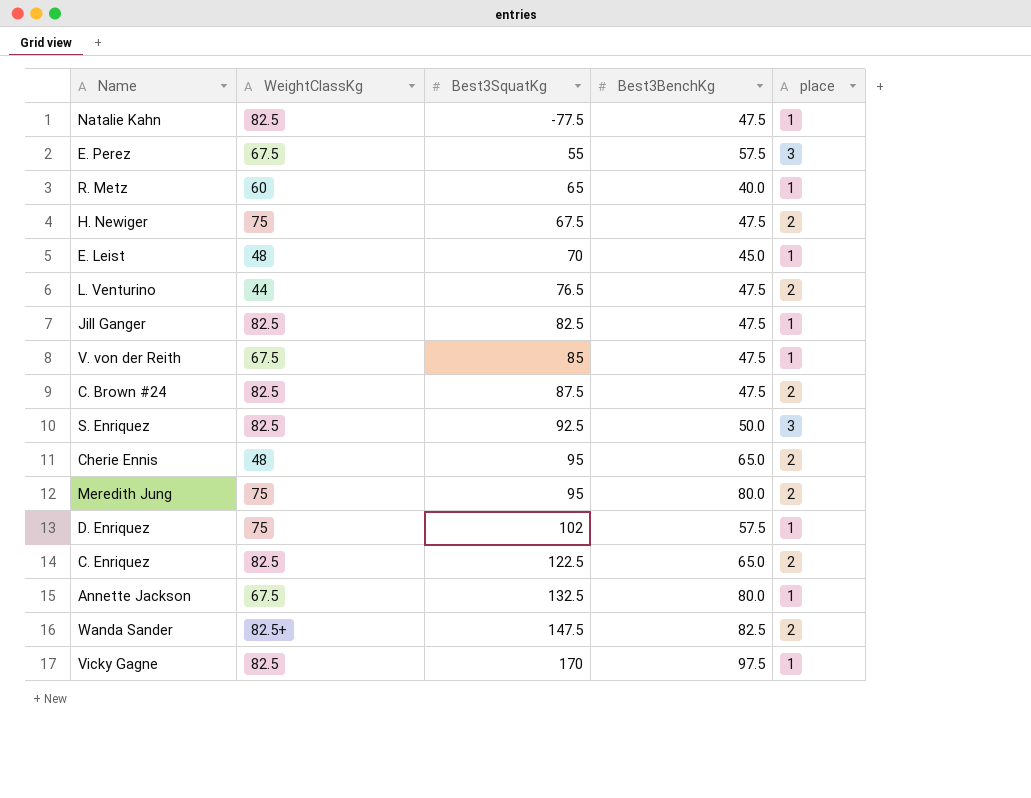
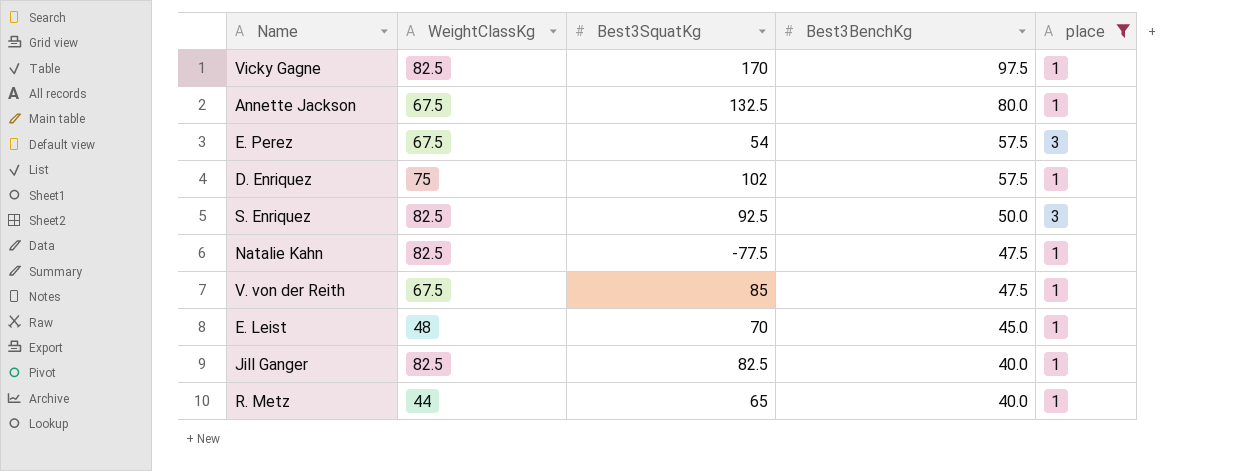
filter: none -> place != 2
row order: Best3SquatKg ascending -> Best3BenchKg descending
E. Perez | Best3SquatKg: 55 -> 54
Jill Ganger | Best3BenchKg: 47.5 -> 40.0
R. Metz | WeightClassKg: 60 -> 44

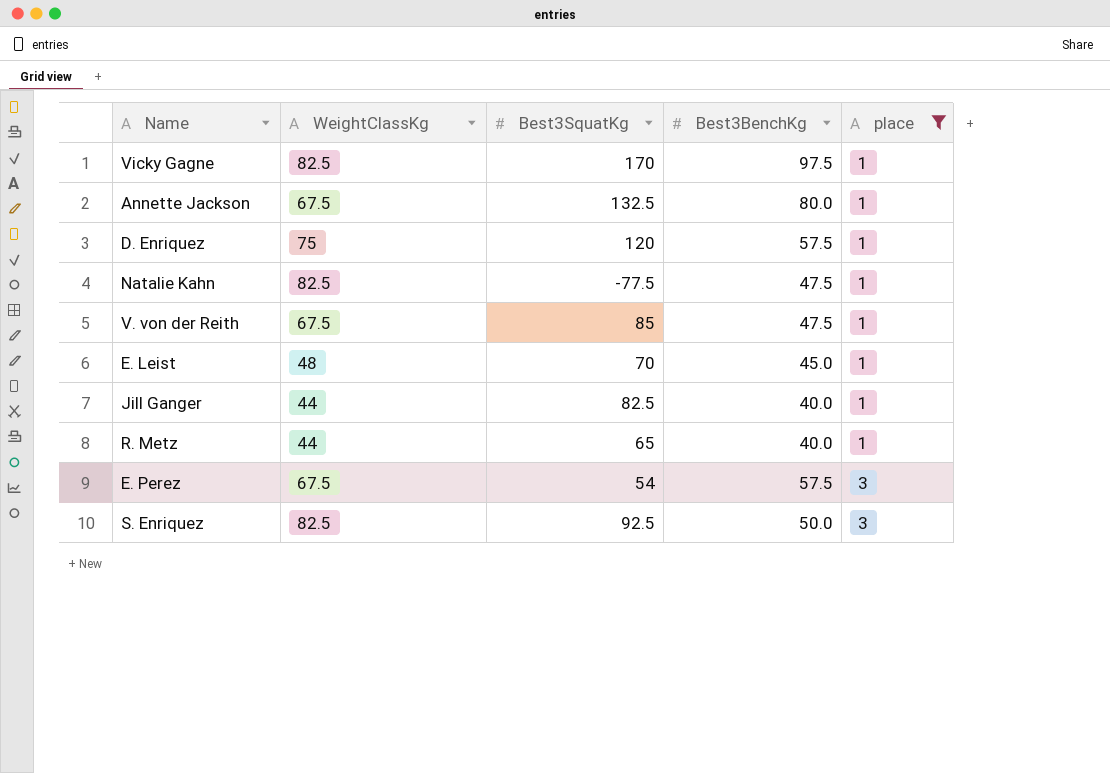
row order: Best3BenchKg descending -> place ascending
D. Enriquez | Best3SquatKg: 102 -> 120
Jill Ganger | WeightClassKg: 82.5 -> 44

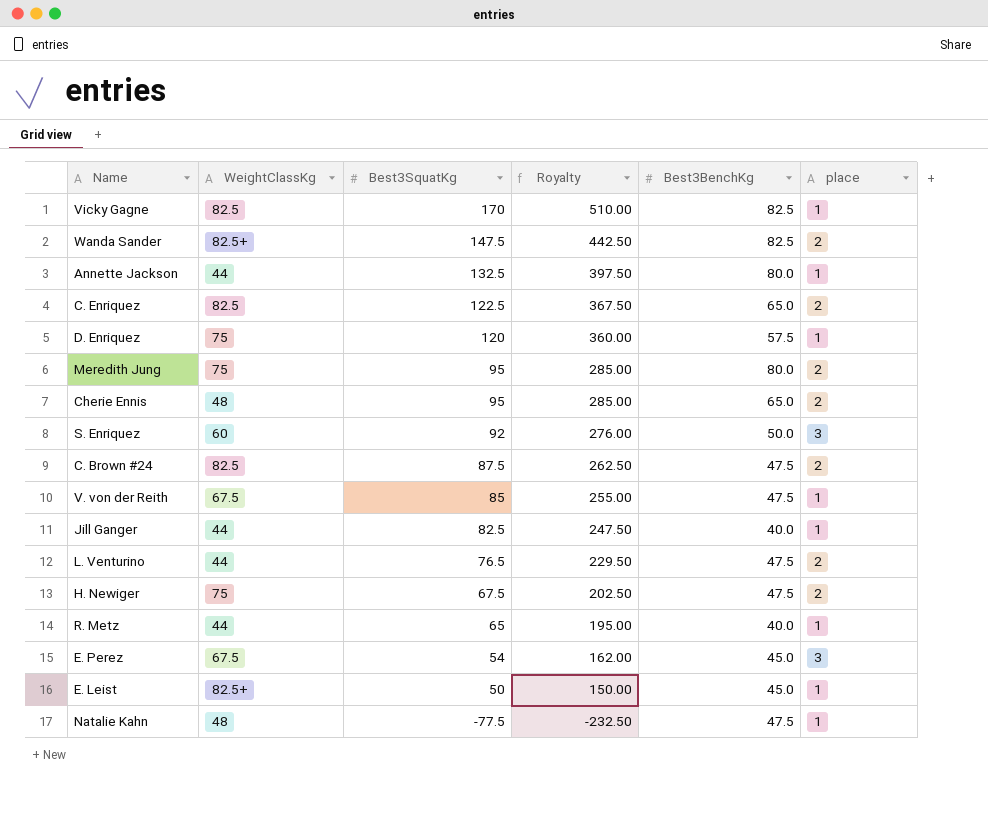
filter: place != 2 -> none
row order: place ascending -> Best3SquatKg descending
column Royalty | formula: none -> [Best3SquatKg] * 3
Vicky Gagne | Best3BenchKg: 97.5 -> 82.5
Annette Jackson | WeightClassKg: 67.5 -> 44
S. Enriquez | WeightClassKg: 82.5 -> 60
S. Enriquez | Best3SquatKg: 92.5 -> 92
E. Perez | Best3BenchKg: 57.5 -> 45.0
E. Leist | WeightClassKg: 48 -> 82.5+
E. Leist | Best3SquatKg: 70 -> 50
Natalie Kahn | WeightClassKg: 82.5 -> 48

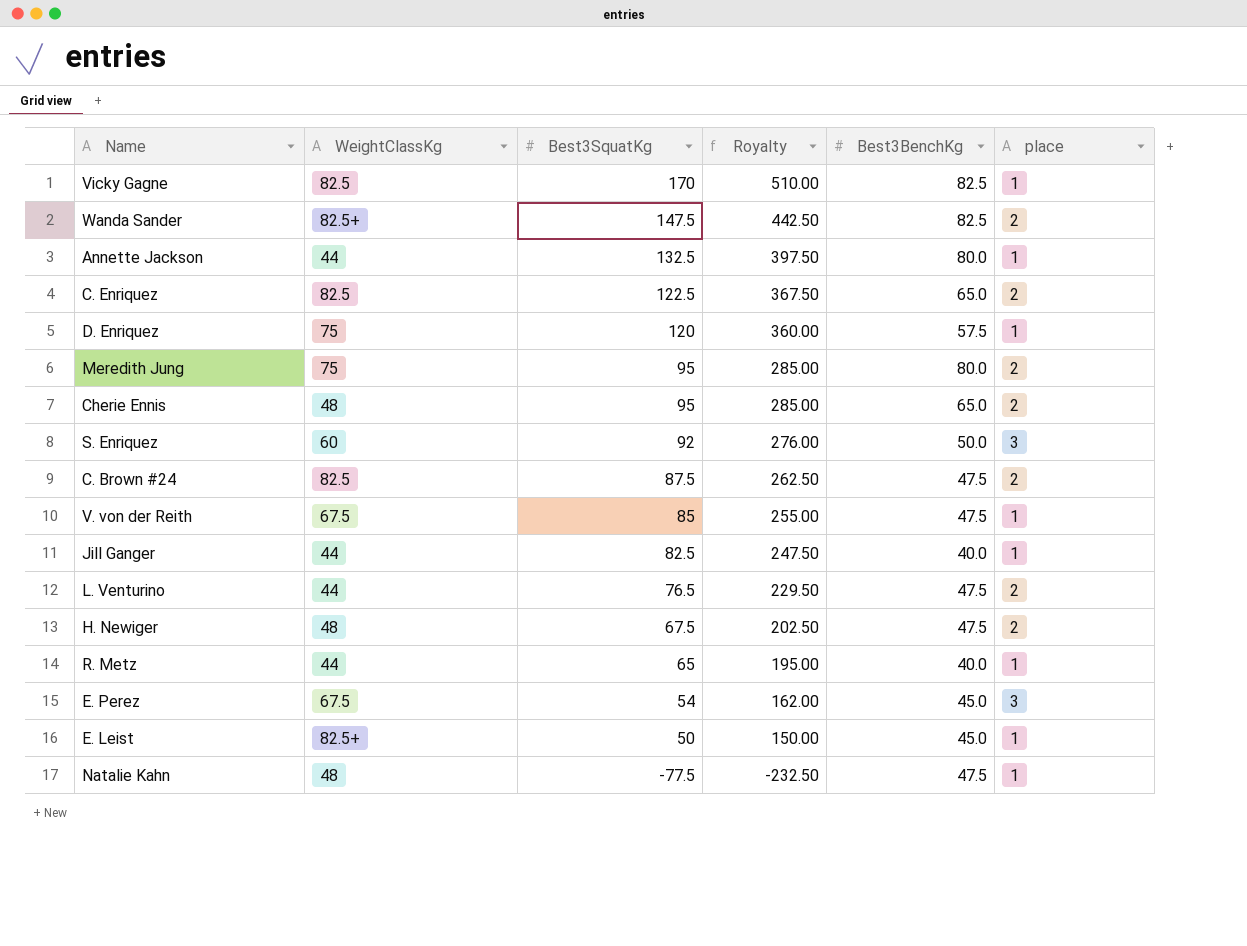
H. Newiger | WeightClassKg: 75 -> 48

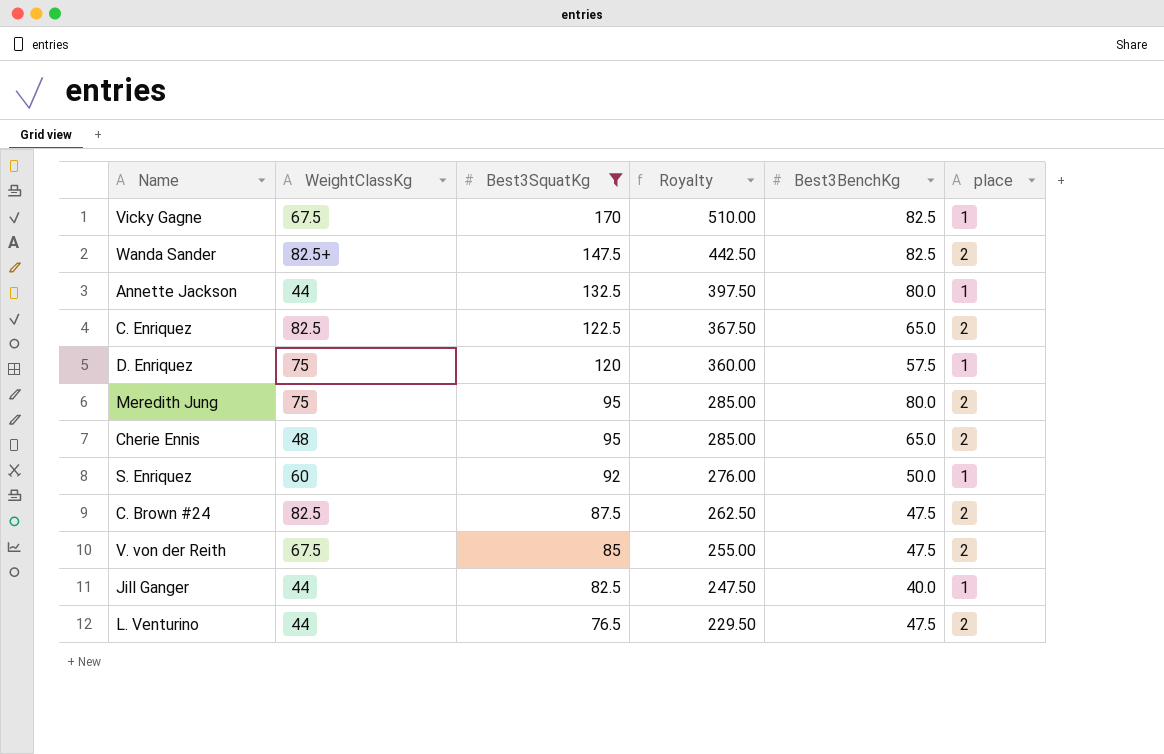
filter: none -> Best3SquatKg >= 76.5
Vicky Gagne | WeightClassKg: 82.5 -> 67.5
S. Enriquez | place: 3 -> 1
V. von der Reith | place: 1 -> 2

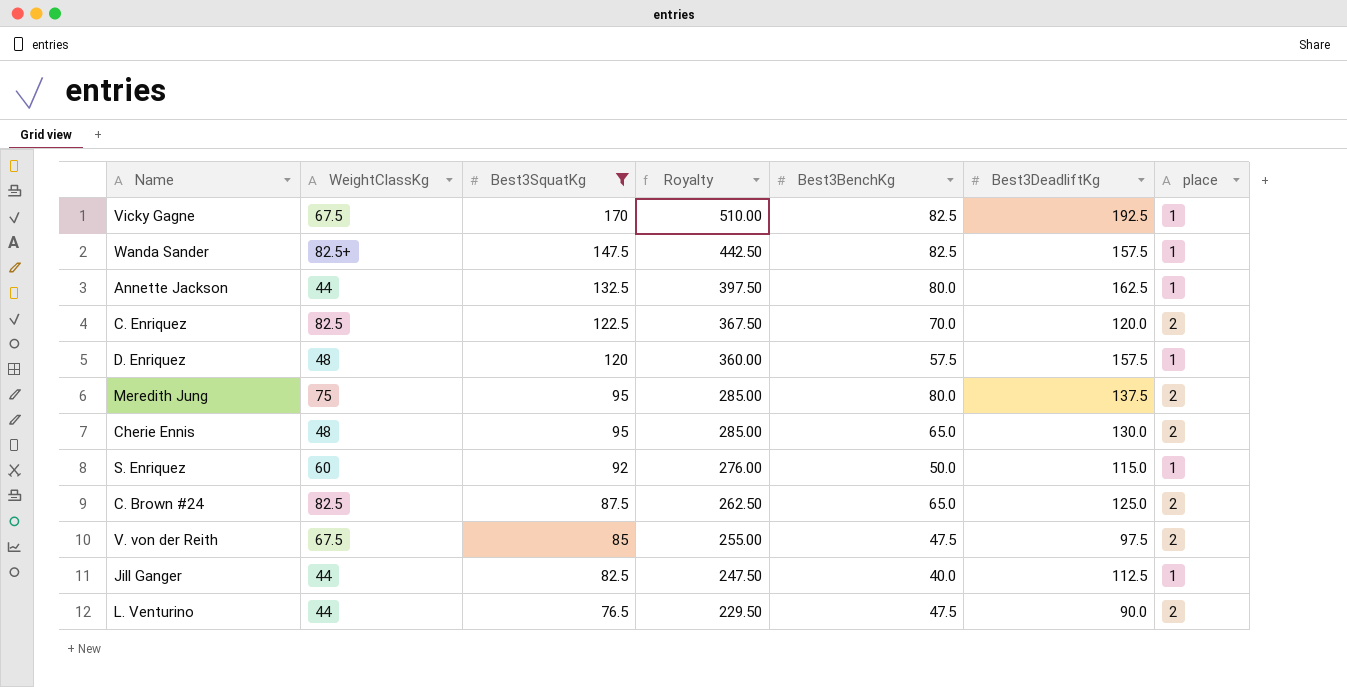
column Best3DeadliftKg | position: none -> 6
Wanda Sander | place: 2 -> 1
C. Enriquez | Best3BenchKg: 65.0 -> 70.0
D. Enriquez | WeightClassKg: 75 -> 48
C. Brown #24 | Best3BenchKg: 47.5 -> 65.0

